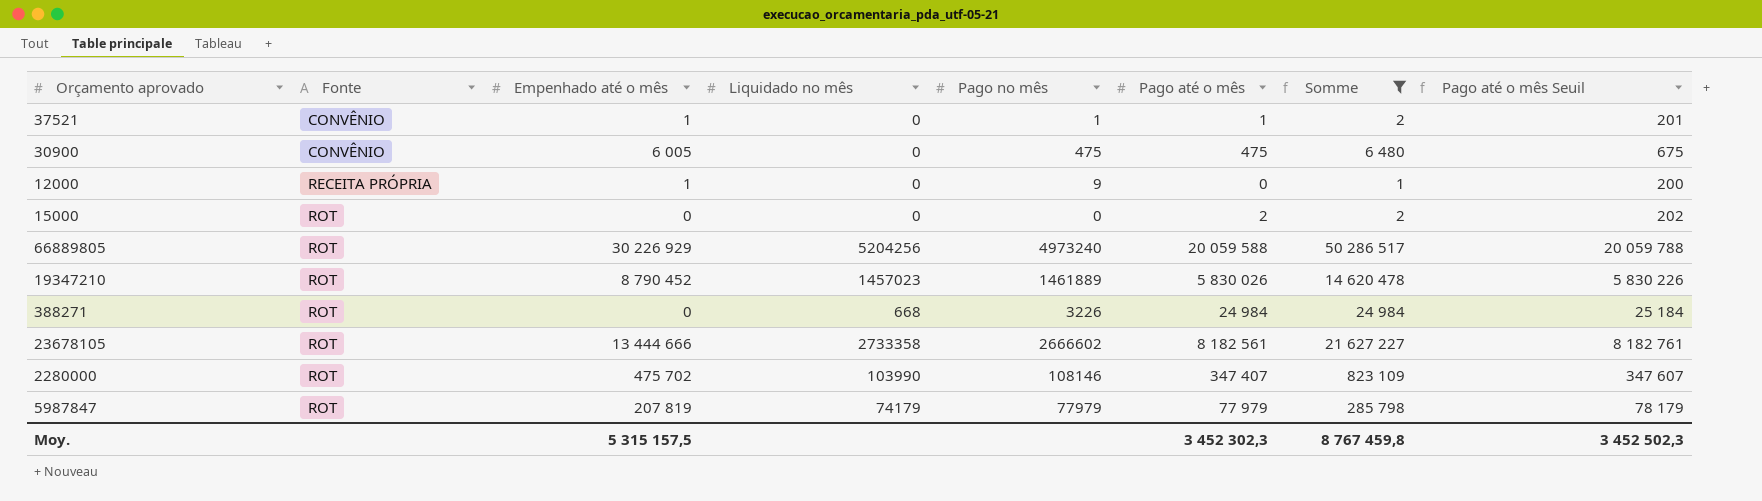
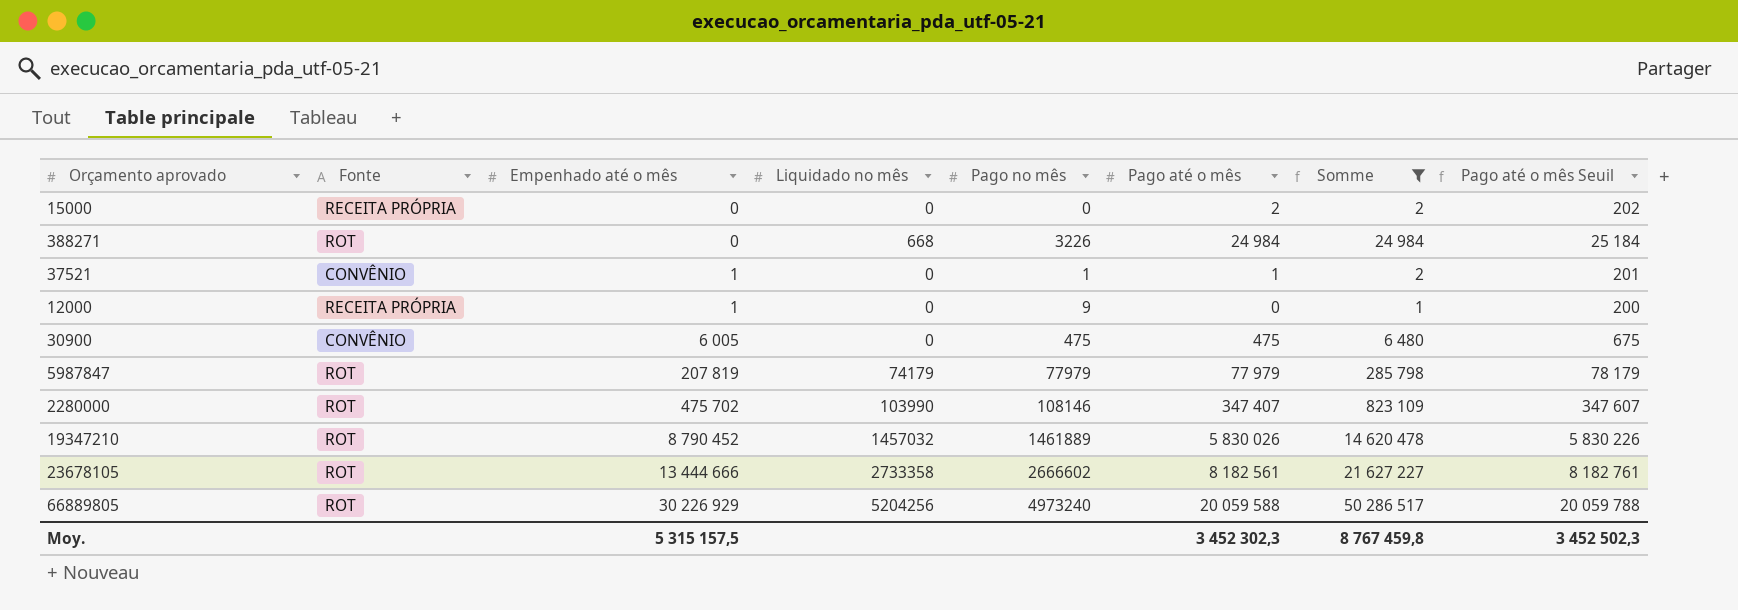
row order: Fonte ascending -> Empenhado até o mês ascending
15000 | Fonte: ROT -> RECEITA PRÓPRIA
19347210 | Liquidado no mês: 1457023 -> 1457032

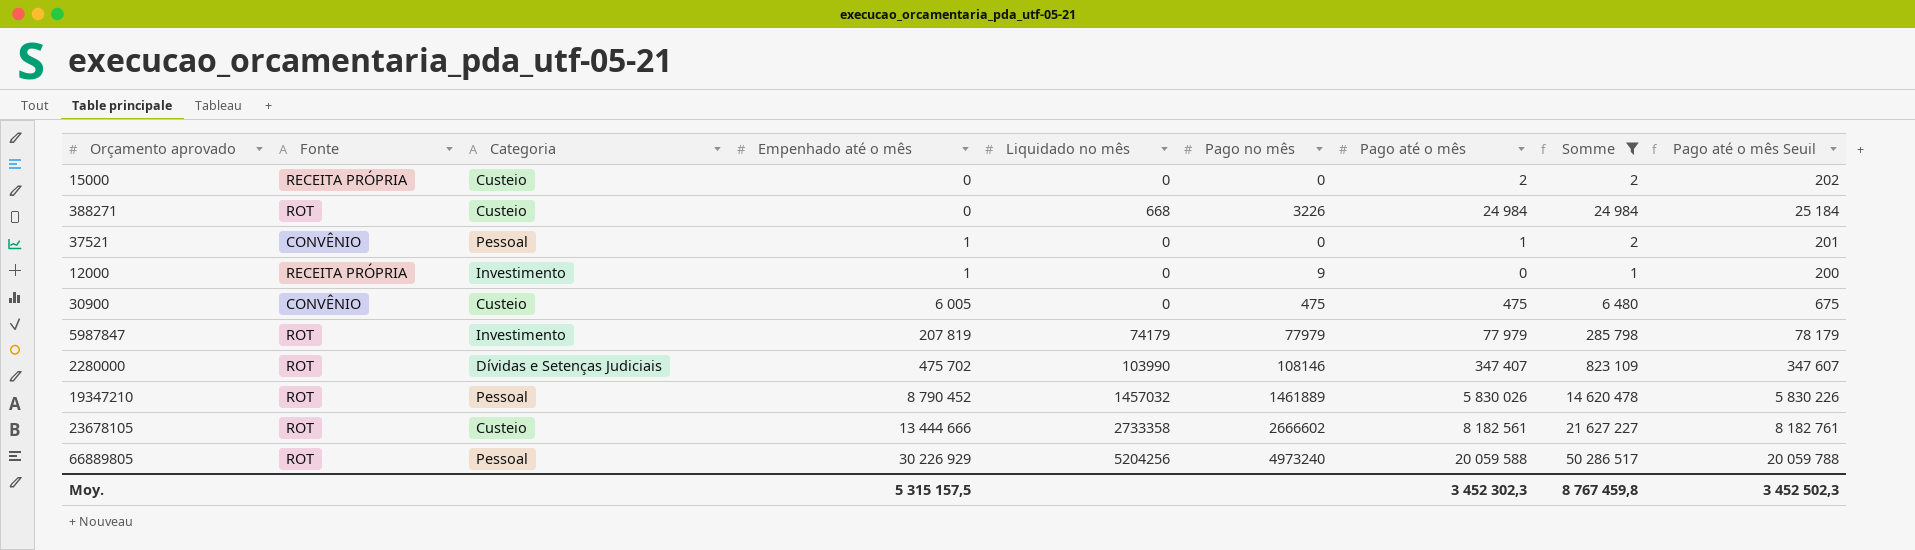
column Categoria | position: none -> 3
37521 | Pago no mês: 1 -> 0

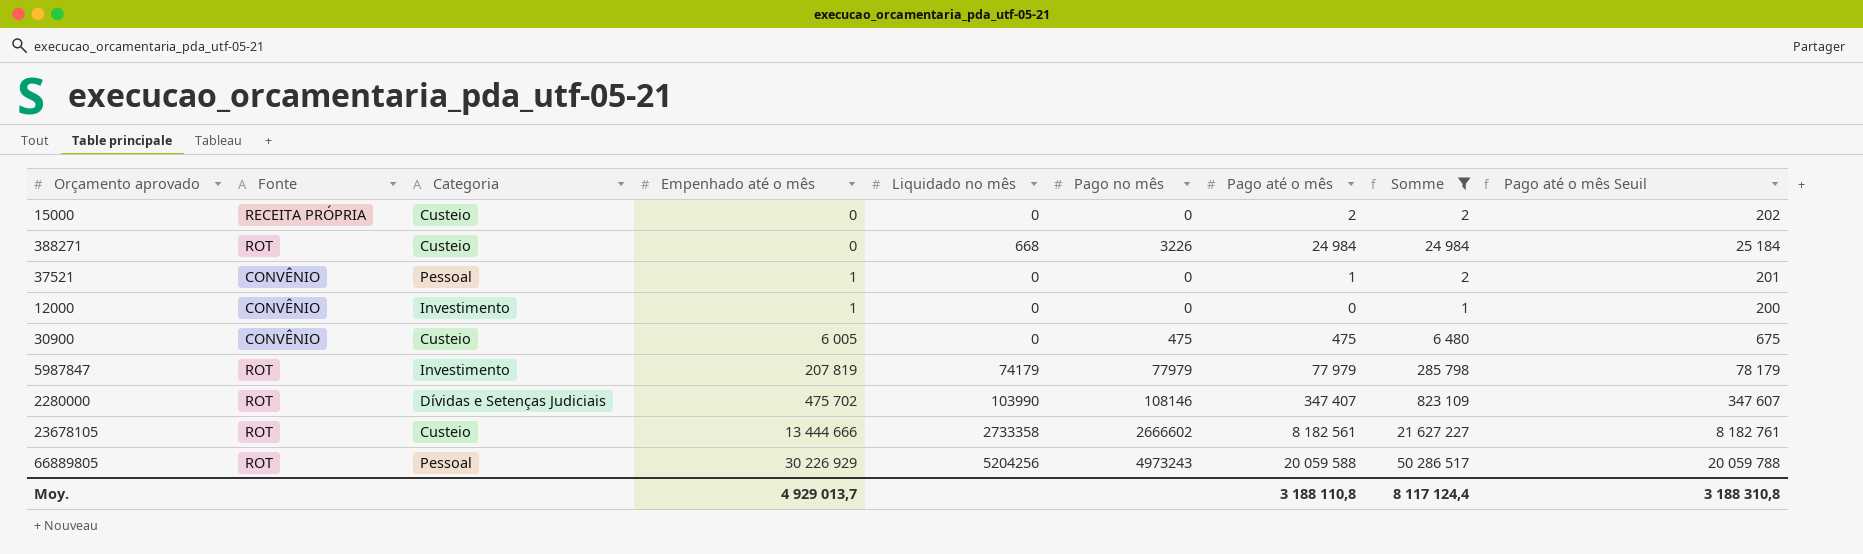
row 19347210: ROT | Pessoal | 8 790 452 | 1457032 | 1461889 | 5 830 026 | 14 620 478 | 5 830 226 -> none
12000 | Fonte: RECEITA PRÓPRIA -> CONVÊNIO
12000 | Pago no mês: 9 -> 0
66889805 | Pago no mês: 4973240 -> 4973243
Moy. | Empenhado até o mês: 5 315 157,5 -> 4 929 013,7
Moy. | Pago até o mês: 3 452 302,3 -> 3 188 110,8
Moy. | Somme: 8 767 459,8 -> 8 117 124,4
Moy. | Pago até o mês Seuil: 3 452 502,3 -> 3 188 310,8

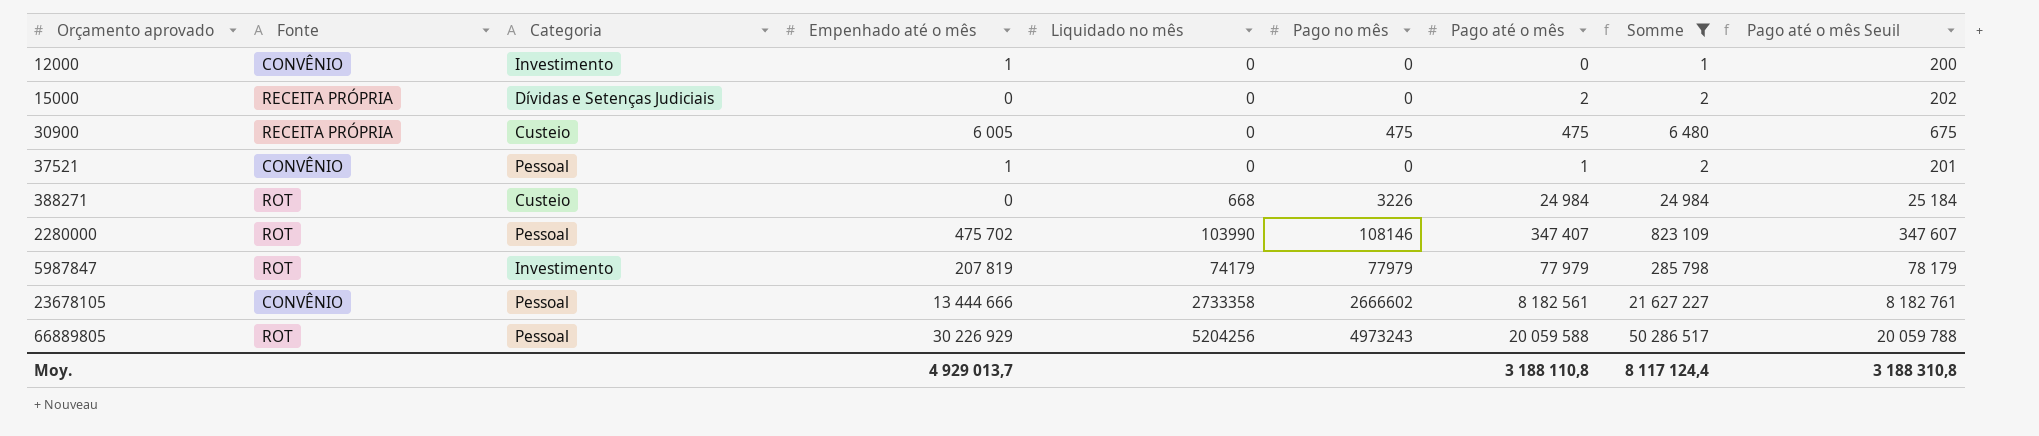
row order: Empenhado até o mês ascending -> Orçamento aprovado ascending
15000 | Categoria: Custeio -> Dívidas e Setenças Judiciais
30900 | Fonte: CONVÊNIO -> RECEITA PRÓPRIA
2280000 | Categoria: Dívidas e Setenças Judiciais -> Pessoal
23678105 | Fonte: ROT -> CONVÊNIO
23678105 | Categoria: Custeio -> Pessoal

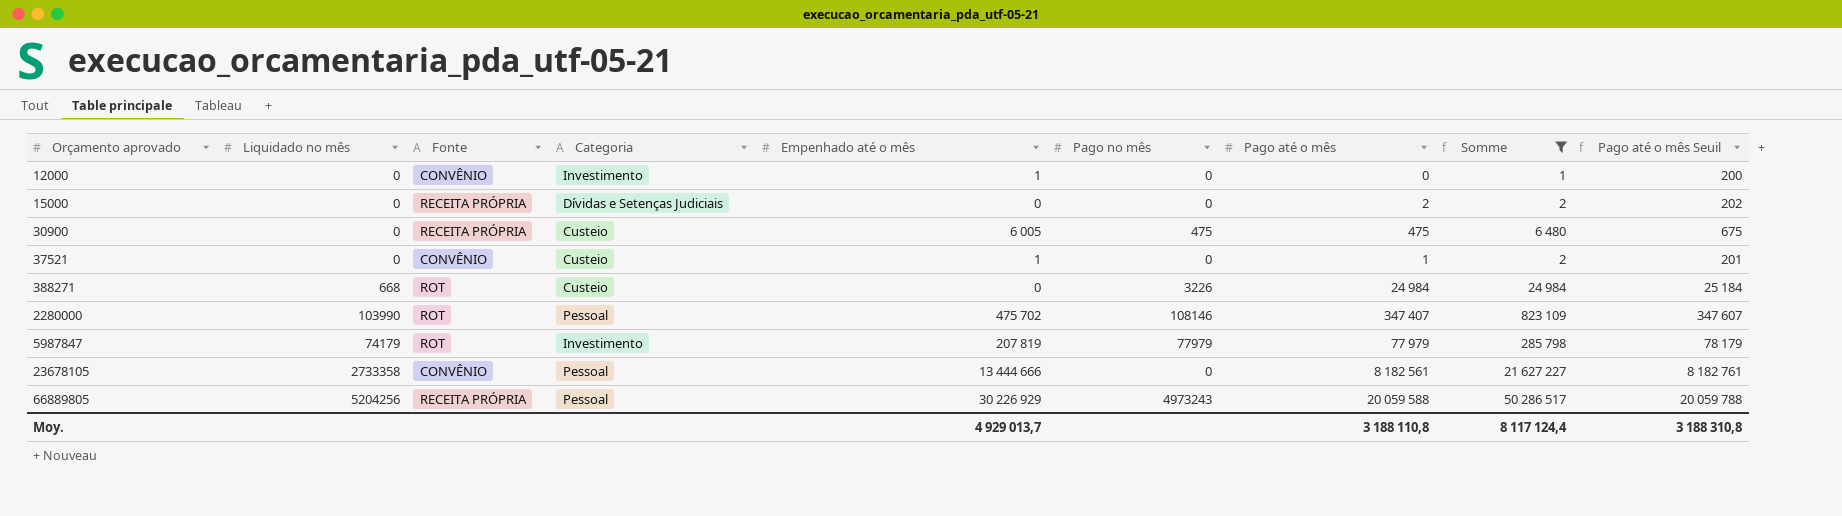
column Liquidado no mês | position: 5 -> 2
37521 | Categoria: Pessoal -> Custeio
23678105 | Pago no mês: 2666602 -> 0
66889805 | Fonte: ROT -> RECEITA PRÓPRIA

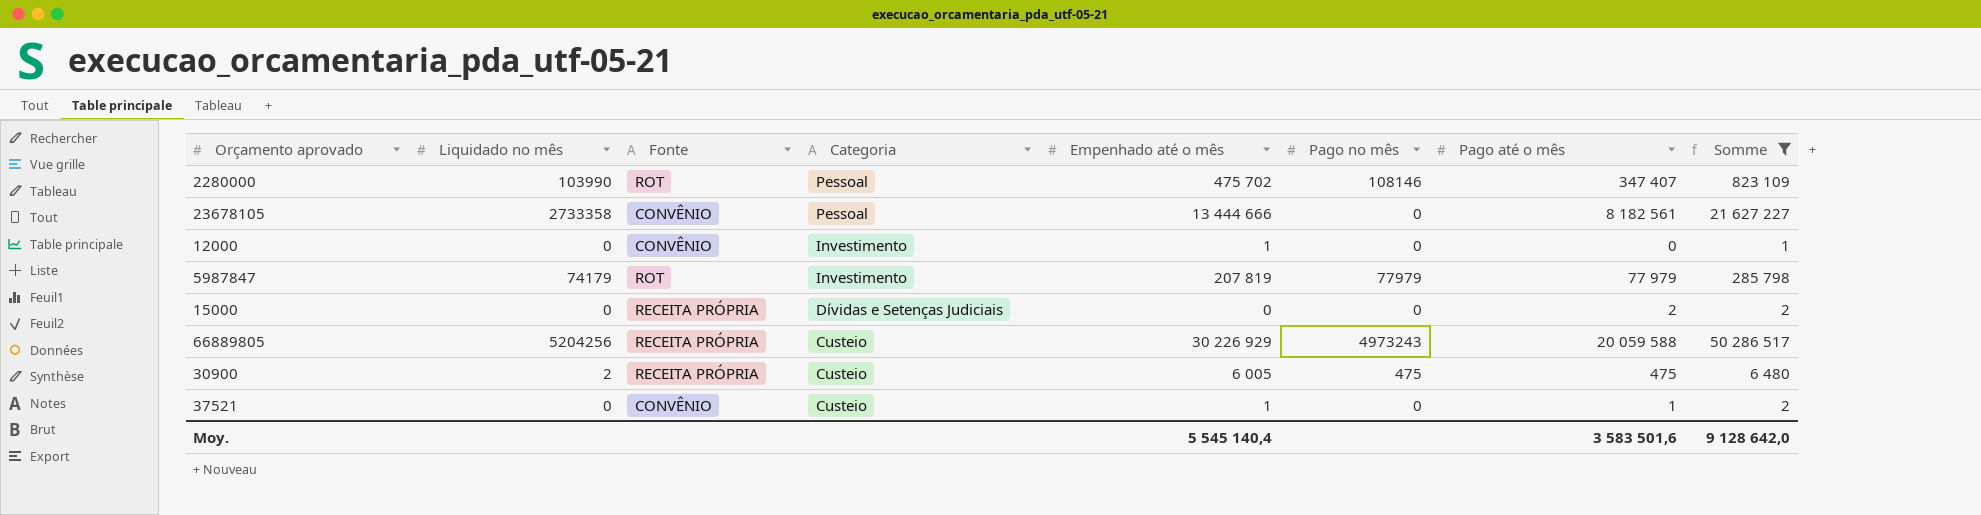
row order: Orçamento aprovado ascending -> Categoria descending
column Pago até o mês Seuil | formula: [Pago até o mês] + 200 -> none
row 388271: 668 | ROT | Custeio | 0 | 3226 | 24 984 | 24 984 | 25 184 -> none
66889805 | Categoria: Pessoal -> Custeio
30900 | Liquidado no mês: 0 -> 2
Moy. | Empenhado até o mês: 4 929 013,7 -> 5 545 140,4
Moy. | Pago até o mês: 3 188 110,8 -> 3 583 501,6
Moy. | Somme: 8 117 124,4 -> 9 128 642,0

